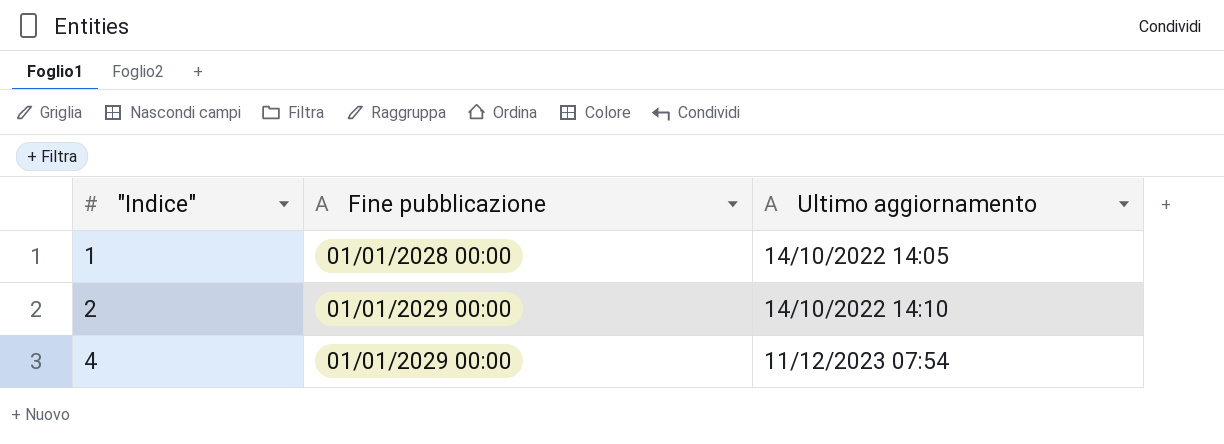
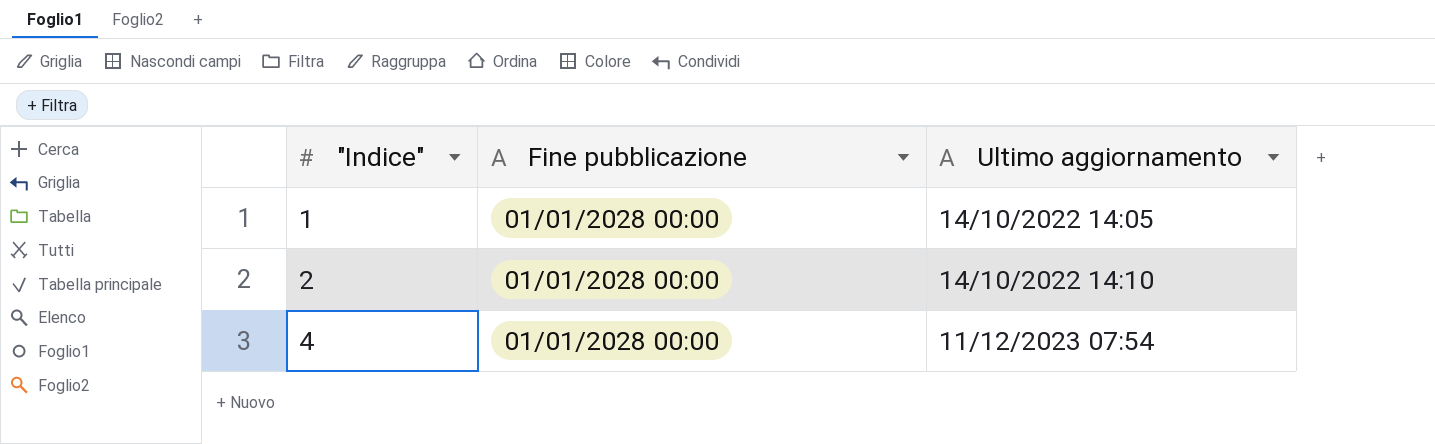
2 | Fine pubblicazione: 01/01/2029 00:00 -> 01/01/2028 00:00
4 | Fine pubblicazione: 01/01/2029 00:00 -> 01/01/2028 00:00

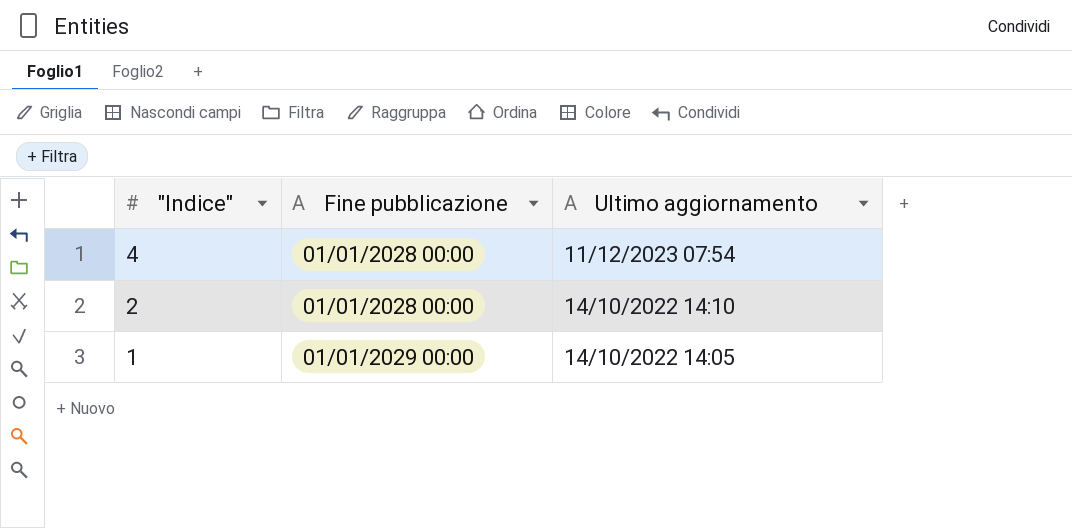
row order: "Indice" ascending -> "Indice" descending
1 | Fine pubblicazione: 01/01/2028 00:00 -> 01/01/2029 00:00

